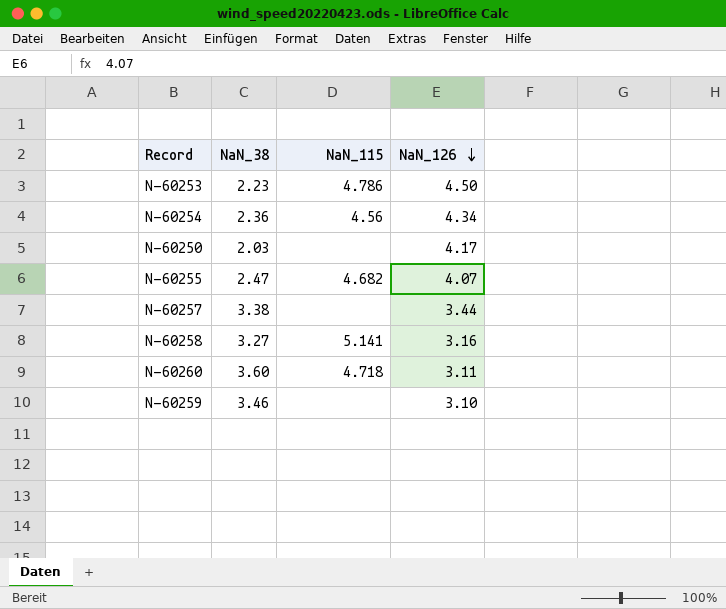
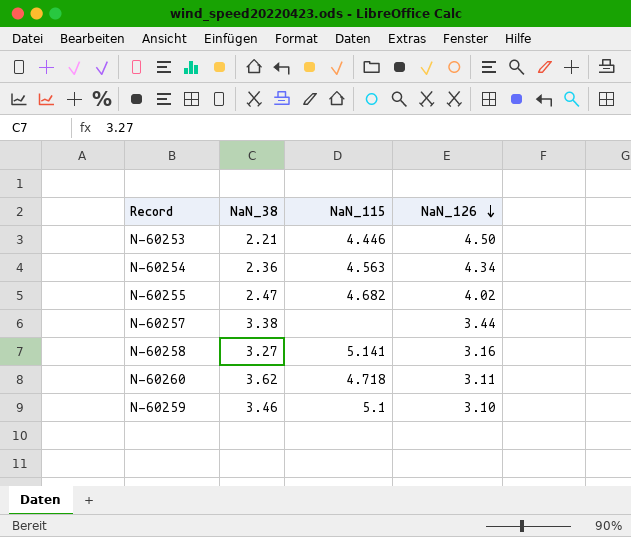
row N-60250: 2.03 | none | 4.17 -> none
N-60253 | NaN_38: 2.23 -> 2.21
N-60253 | NaN_115: 4.786 -> 4.446
N-60254 | NaN_115: 4.56 -> 4.563
N-60255 | NaN_126: 4.07 -> 4.02
N-60260 | NaN_38: 3.60 -> 3.62
N-60259 | NaN_115: none -> 5.1

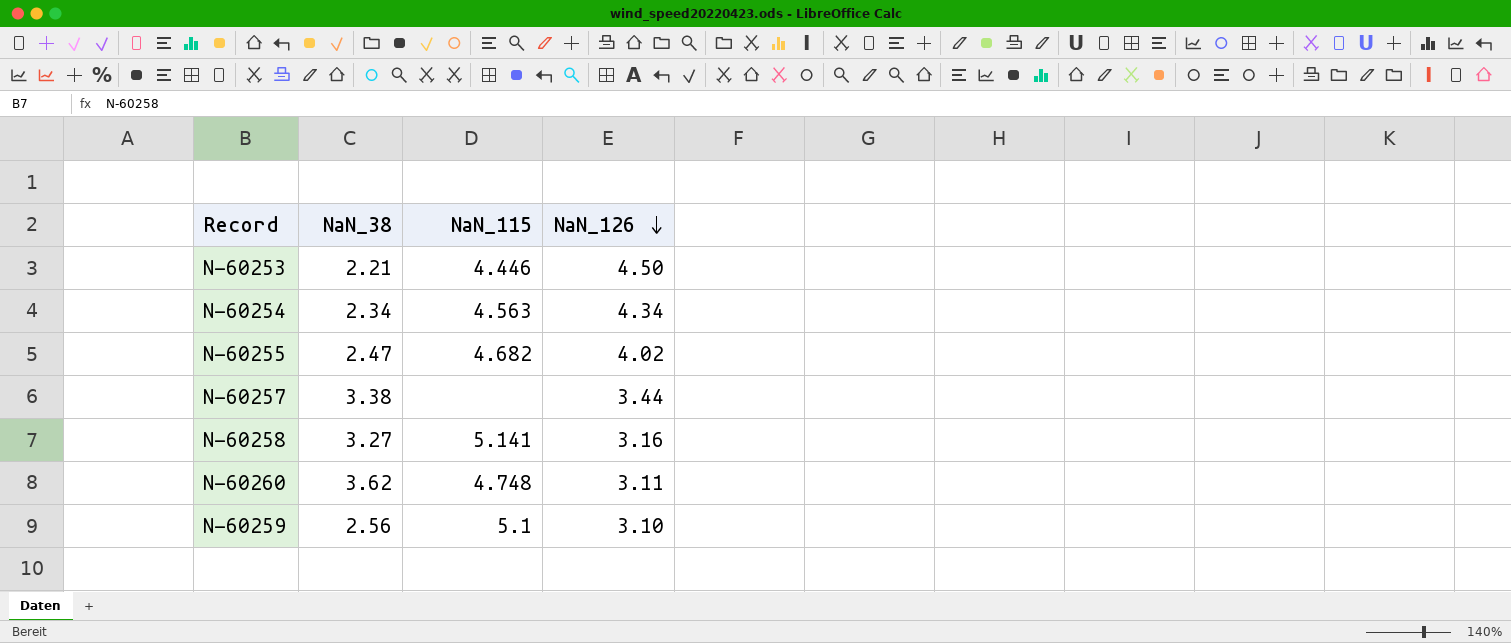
N-60254 | NaN_38: 2.36 -> 2.34
N-60260 | NaN_115: 4.718 -> 4.748
N-60259 | NaN_38: 3.46 -> 2.56

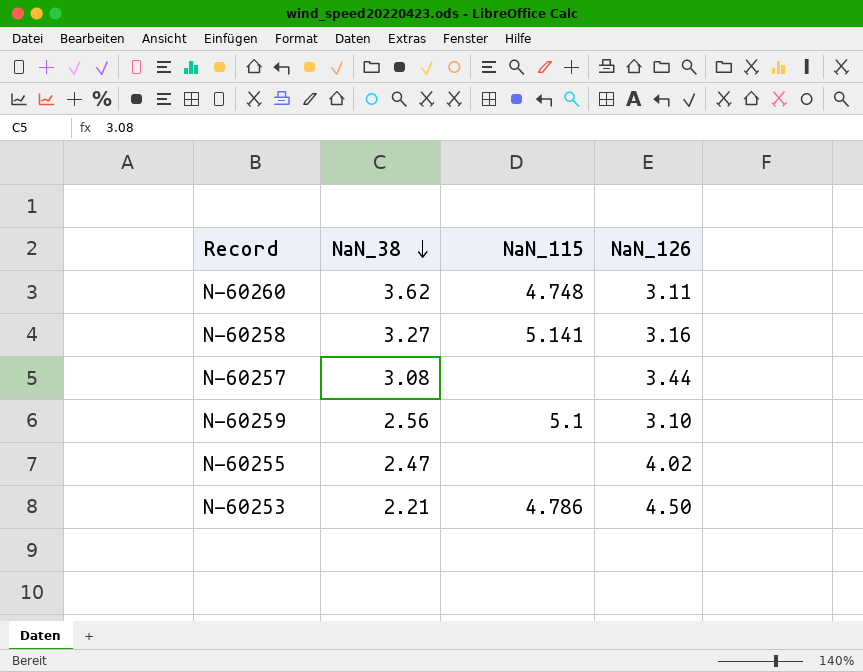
row order: NaN_126 descending -> NaN_38 descending
row N-60254: 2.34 | 4.563 | 4.34 -> none
N-60257 | NaN_38: 3.38 -> 3.08
N-60255 | NaN_115: 4.682 -> none
N-60253 | NaN_115: 4.446 -> 4.786

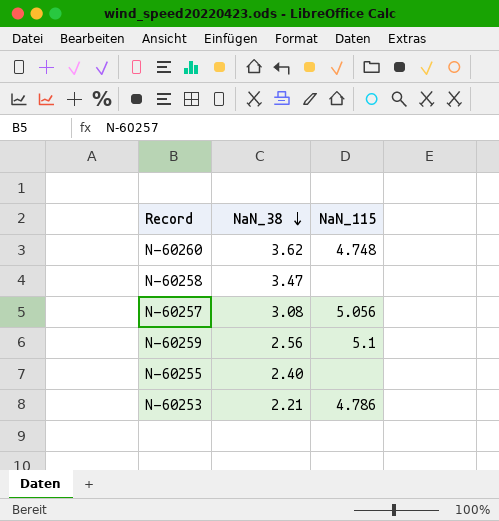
column NaN_126 | position: 4 -> none
N-60258 | NaN_38: 3.27 -> 3.47
N-60258 | NaN_115: 5.141 -> none
N-60257 | NaN_115: none -> 5.056
N-60255 | NaN_38: 2.47 -> 2.40

